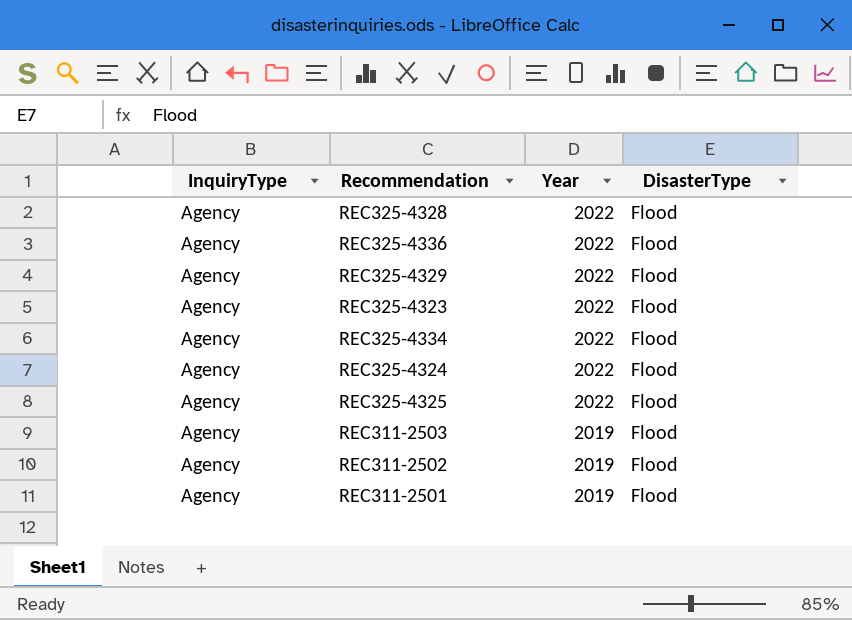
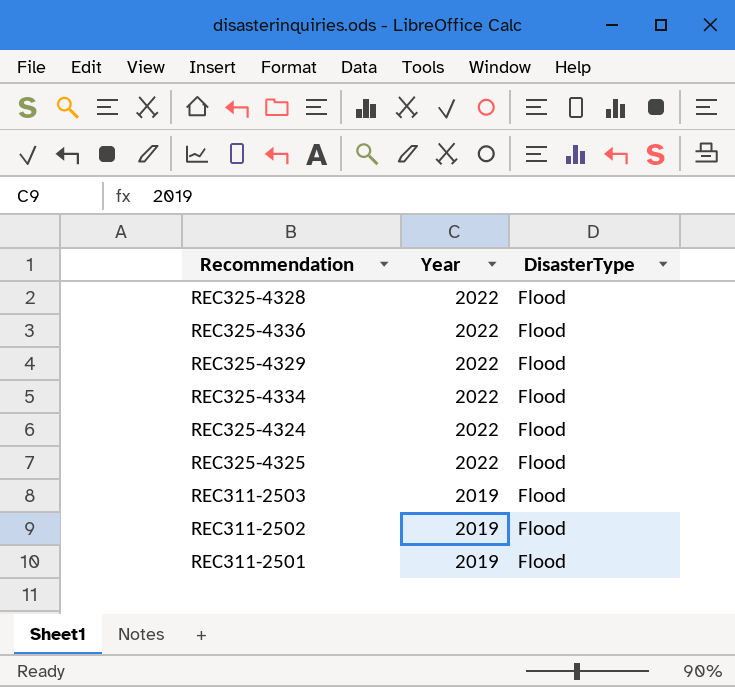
column InquiryType | position: 1 -> none
row REC325-4323: Agency | 2022 | Flood -> none

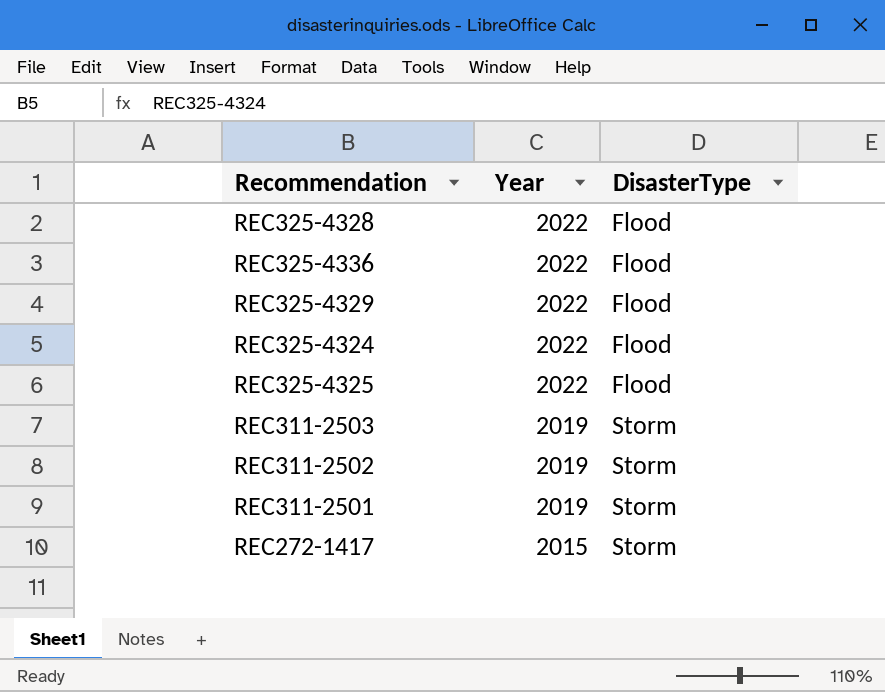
row REC325-4334: 2022 | Flood -> none
REC311-2503 | DisasterType: Flood -> Storm
REC311-2502 | DisasterType: Flood -> Storm
REC311-2501 | DisasterType: Flood -> Storm
row REC272-1417: none -> 2015 | Storm

